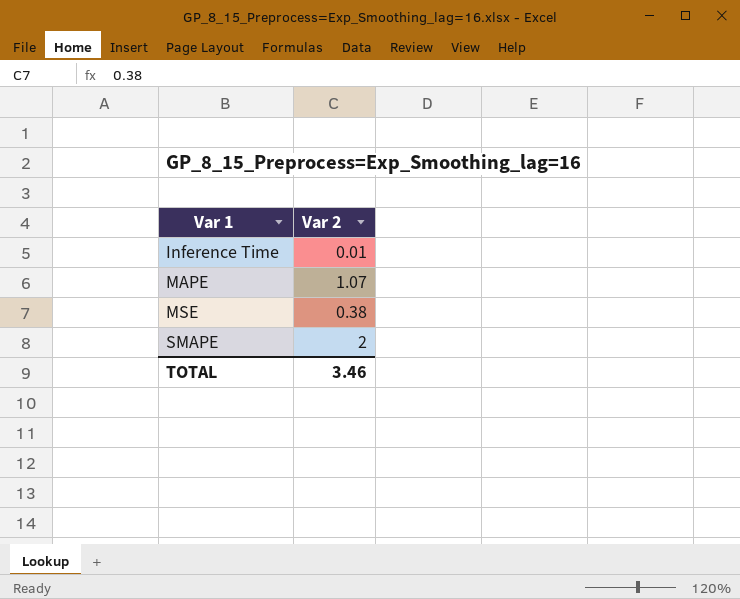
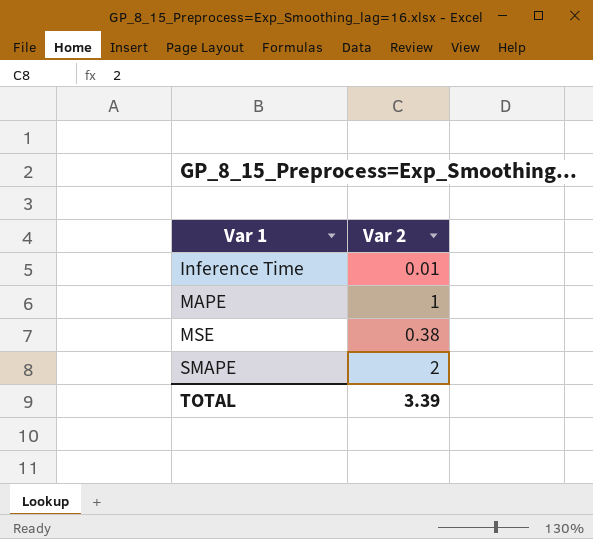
MAPE | Var 2: 1.07 -> 1
TOTAL | Var 2: 3.46 -> 3.39

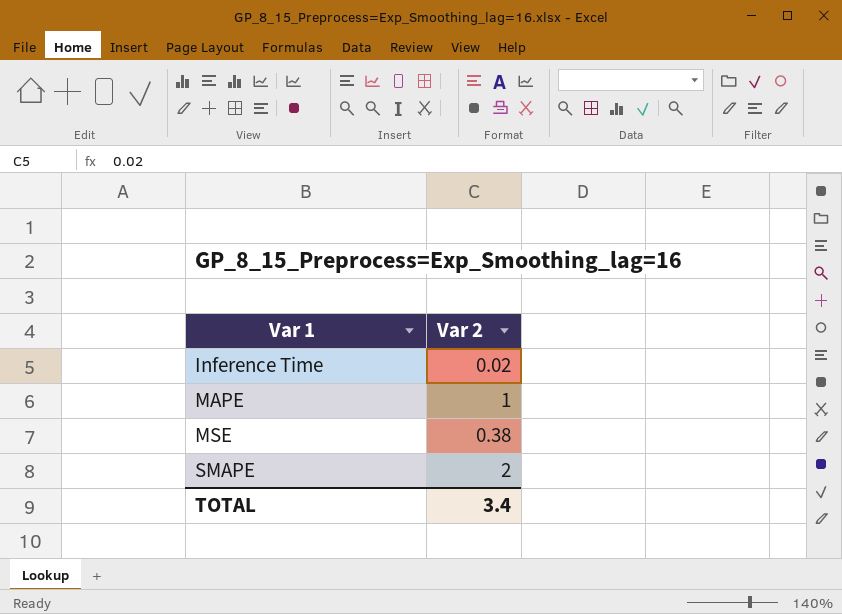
Inference Time | Var 2: 0.01 -> 0.02
TOTAL | Var 2: 3.39 -> 3.4

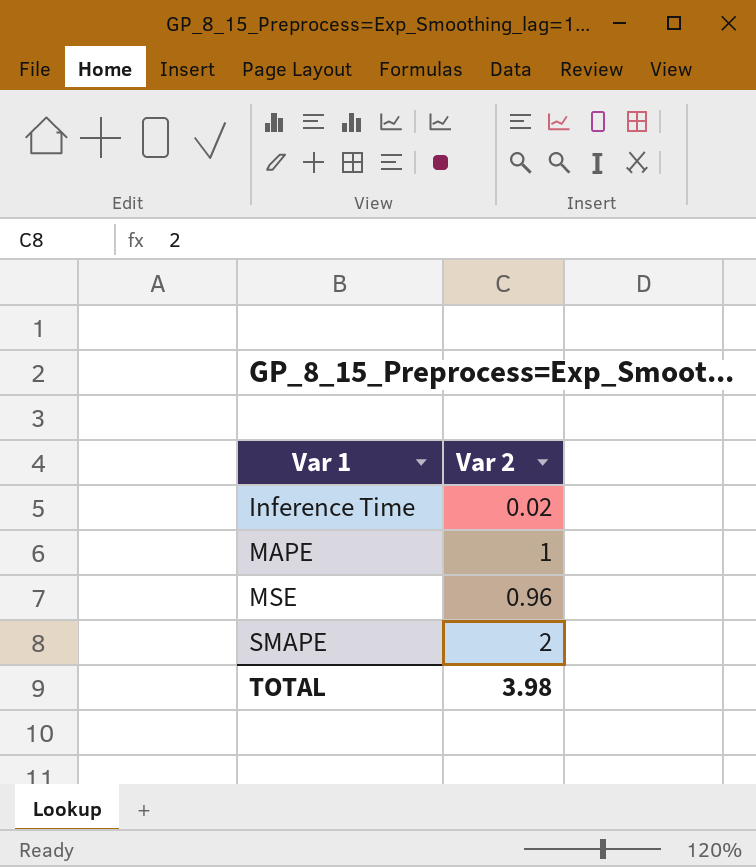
MSE | Var 2: 0.38 -> 0.96
TOTAL | Var 2: 3.4 -> 3.98

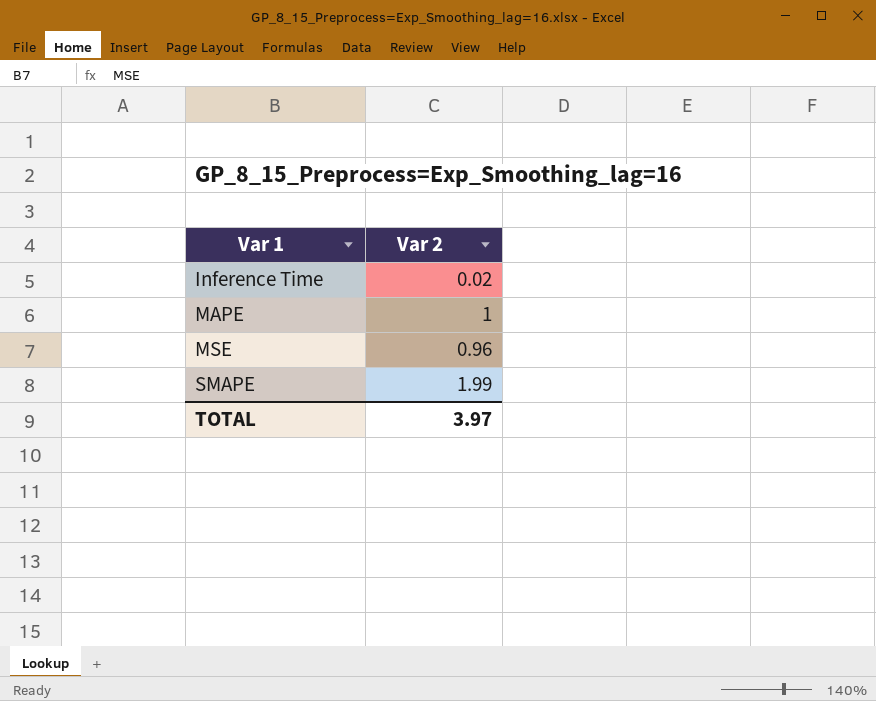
SMAPE | Var 2: 2 -> 1.99
TOTAL | Var 2: 3.98 -> 3.97

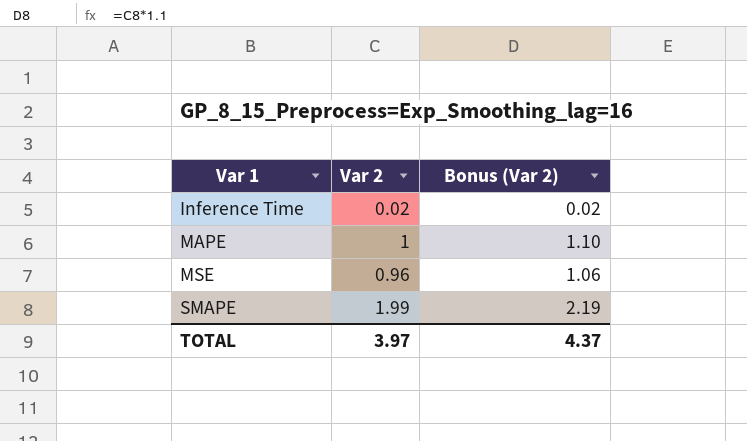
column Bonus (Var 2) | formula: none -> [Var 2] * 1.1

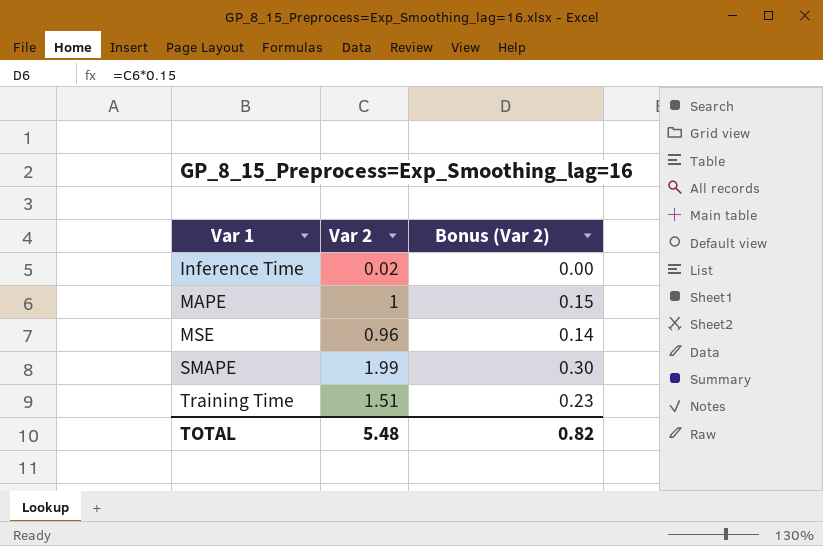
column Bonus (Var 2) | formula: [Var 2] * 1.1 -> [Var 2] * 0.15
row Training Time: none -> 1.51 | 0.23
TOTAL | Var 2: 3.97 -> 5.48
TOTAL | Bonus (Var 2): 4.37 -> 0.82

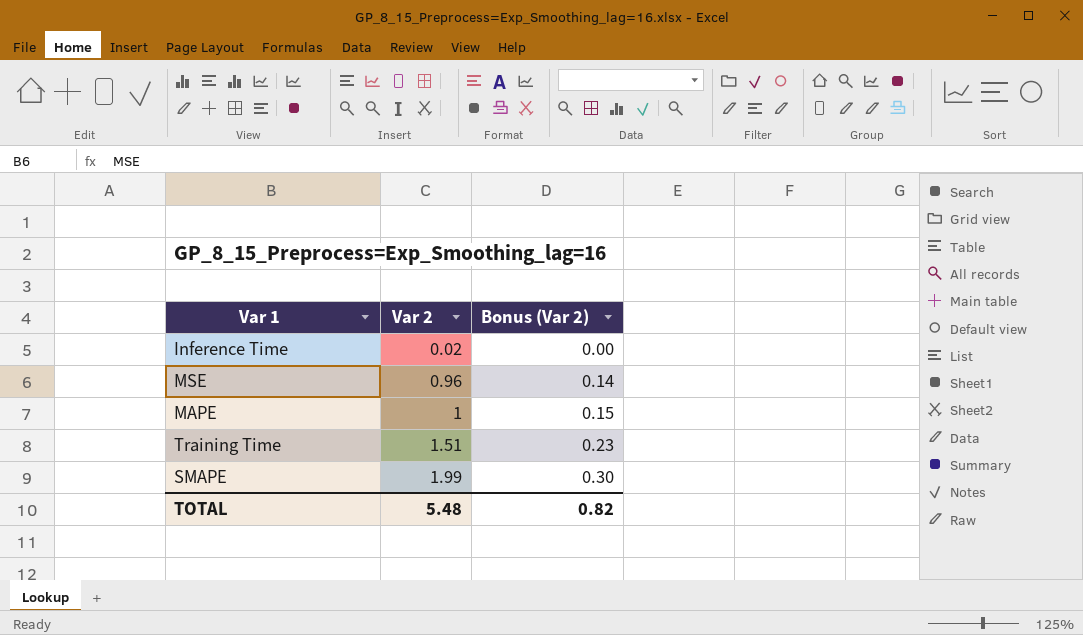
row order: Var 1 ascending -> Var 2 ascending

